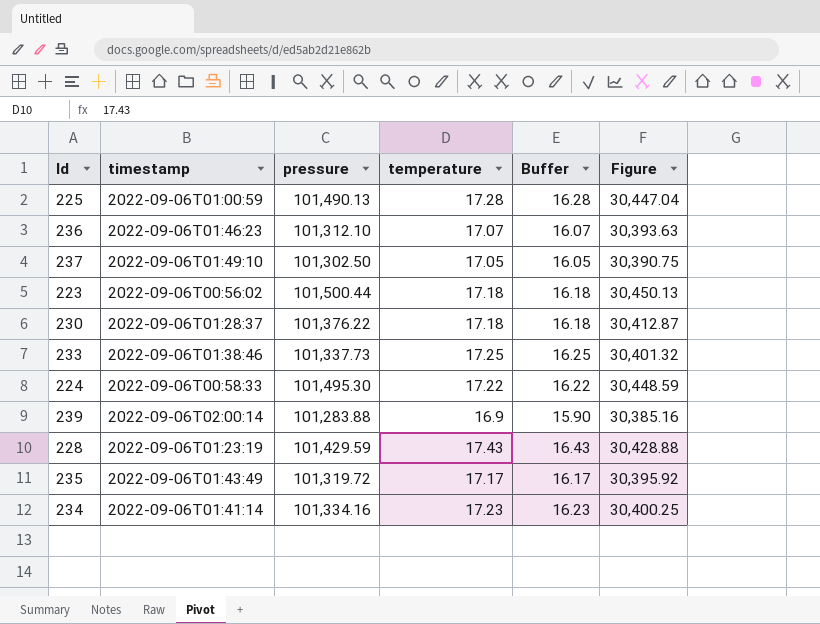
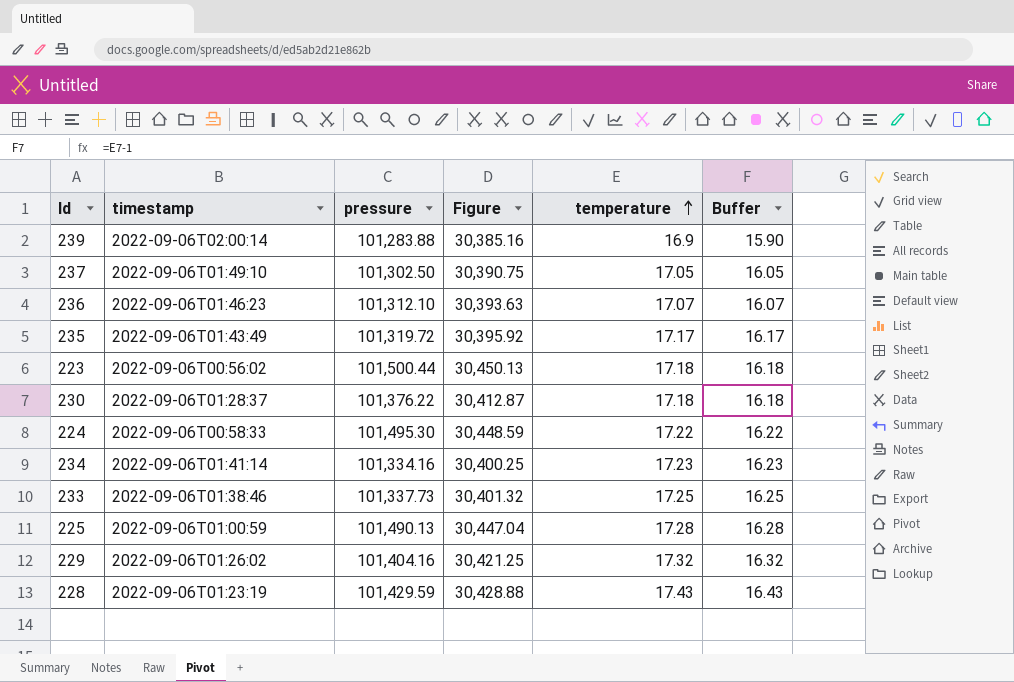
row order: none -> temperature ascending
column Figure | position: 6 -> 4
row 229: none -> 2022-09-06T01:26:02 | 101,404.16 | 30,421.25 | 17.32 | 16.32

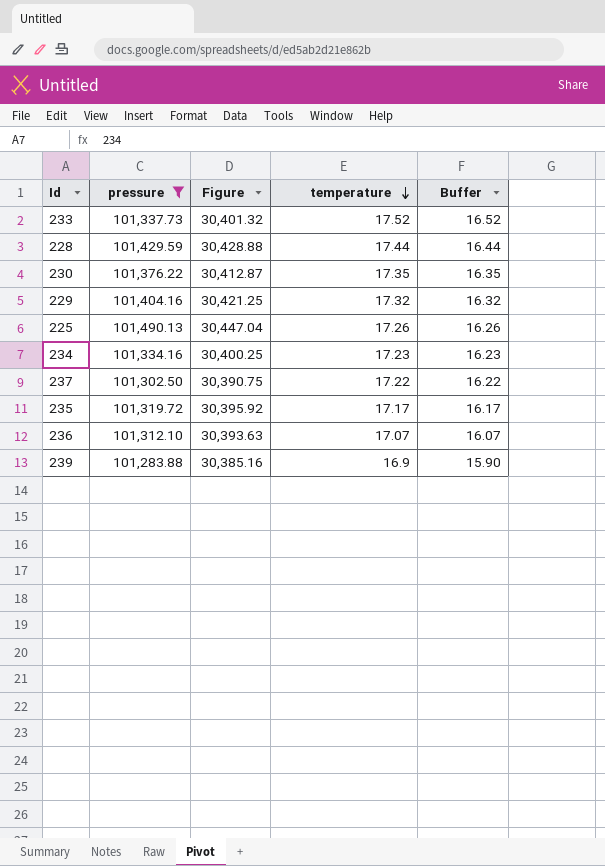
filter: none -> pressure <= 101,490.13
row order: temperature ascending -> temperature descending
column timestamp | position: 2 -> none
233 | temperature: 17.25 -> 17.52
233 | Buffer: 16.25 -> 16.52
228 | temperature: 17.43 -> 17.44
228 | Buffer: 16.43 -> 16.44
230 | temperature: 17.18 -> 17.35
230 | Buffer: 16.18 -> 16.35
225 | temperature: 17.28 -> 17.26
225 | Buffer: 16.28 -> 16.26
237 | temperature: 17.05 -> 17.22
237 | Buffer: 16.05 -> 16.22

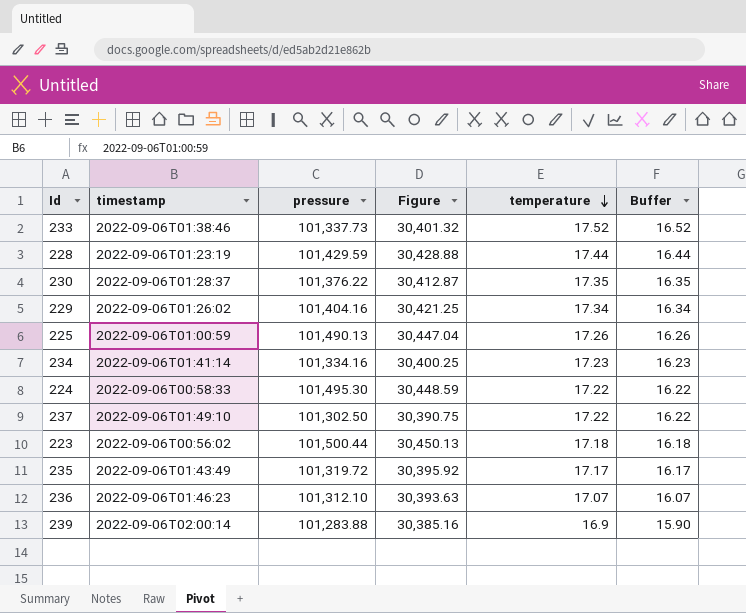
filter: pressure <= 101,490.13 -> none
column timestamp | position: none -> 2
229 | temperature: 17.32 -> 17.34
229 | Buffer: 16.32 -> 16.34

